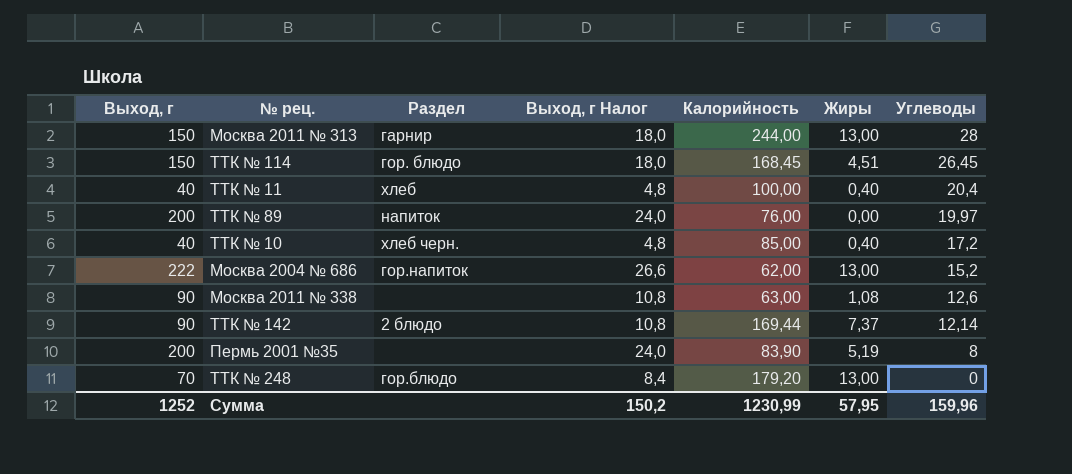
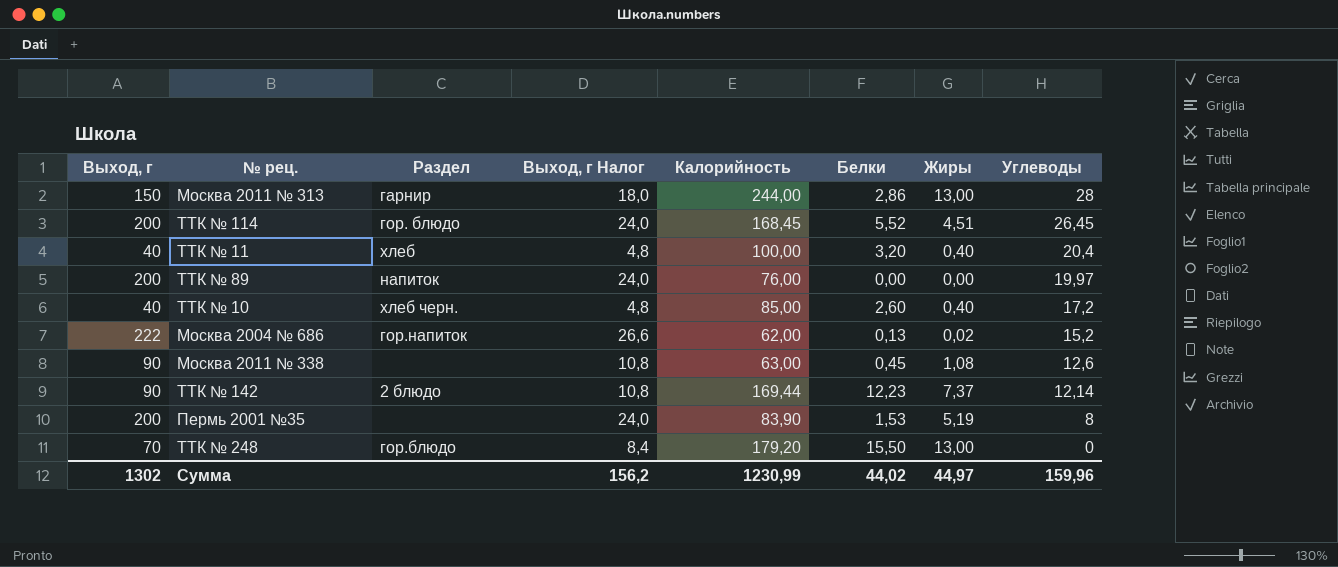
column Белки | position: none -> 6
ТТК № 114 | Выход, г: 150 -> 200
ТТК № 114 | Выход, г Налог: 18,0 -> 24,0
Москва 2004 № 686 | Жиры: 13,00 -> 0,02
Сумма | Выход, г: 1252 -> 1302
Сумма | Выход, г Налог: 150,2 -> 156,2
Сумма | Жиры: 57,95 -> 44,97

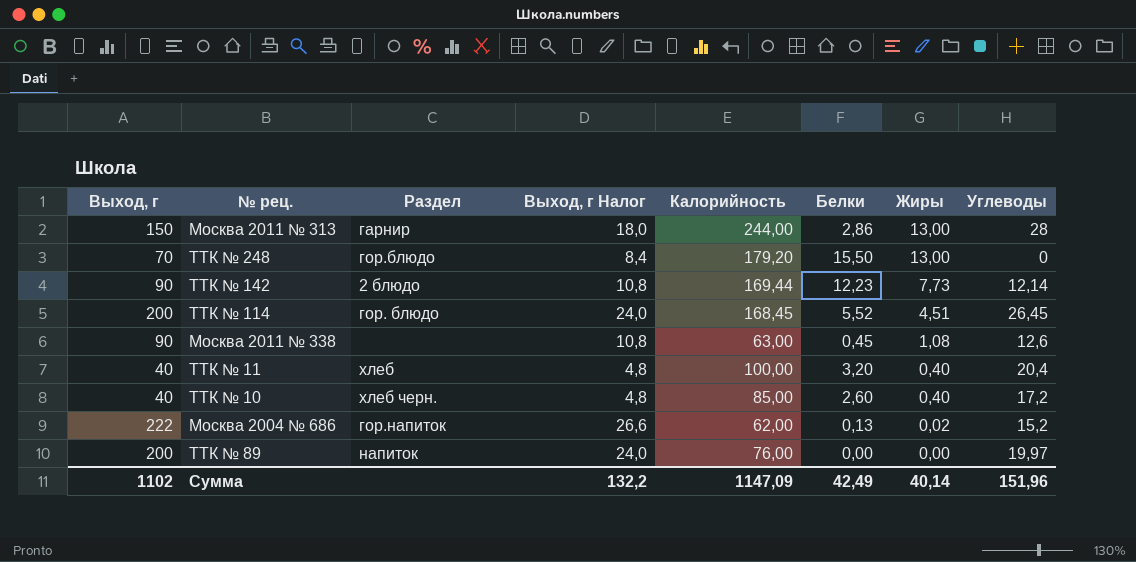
row order: Углеводы descending -> Жиры descending
row Пермь 2001 №35: 200 | none | 24,0 | 83,90 | 1,53 | 5,19 | 8 -> none
ТТК № 142 | Жиры: 7,37 -> 7,73
Сумма | Выход, г: 1302 -> 1102
Сумма | Выход, г Налог: 156,2 -> 132,2
Сумма | Калорийность: 1230,99 -> 1147,09
Сумма | Белки: 44,02 -> 42,49
Сумма | Жиры: 44,97 -> 40,14
Сумма | Углеводы: 159,96 -> 151,96

